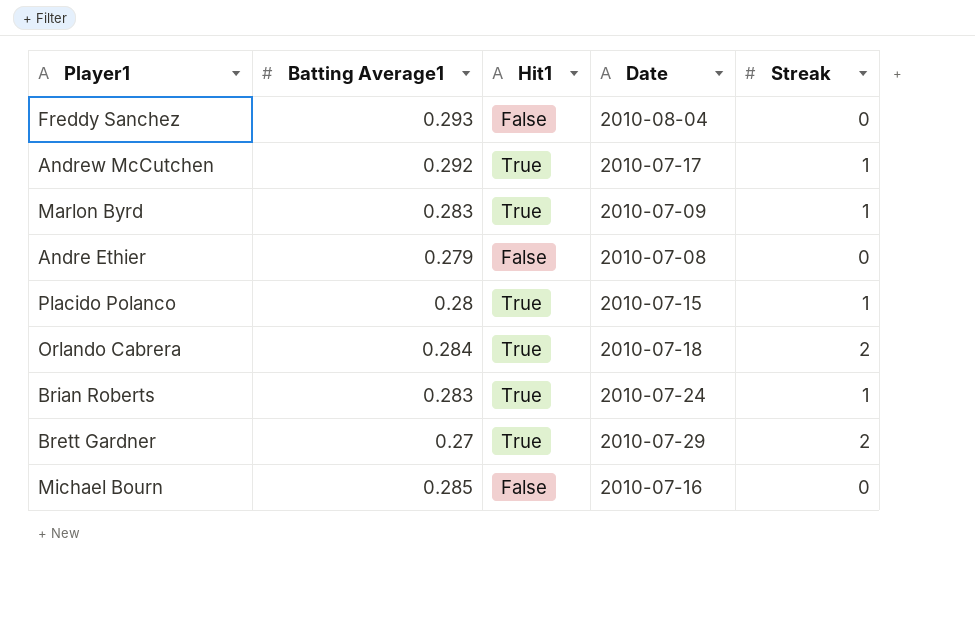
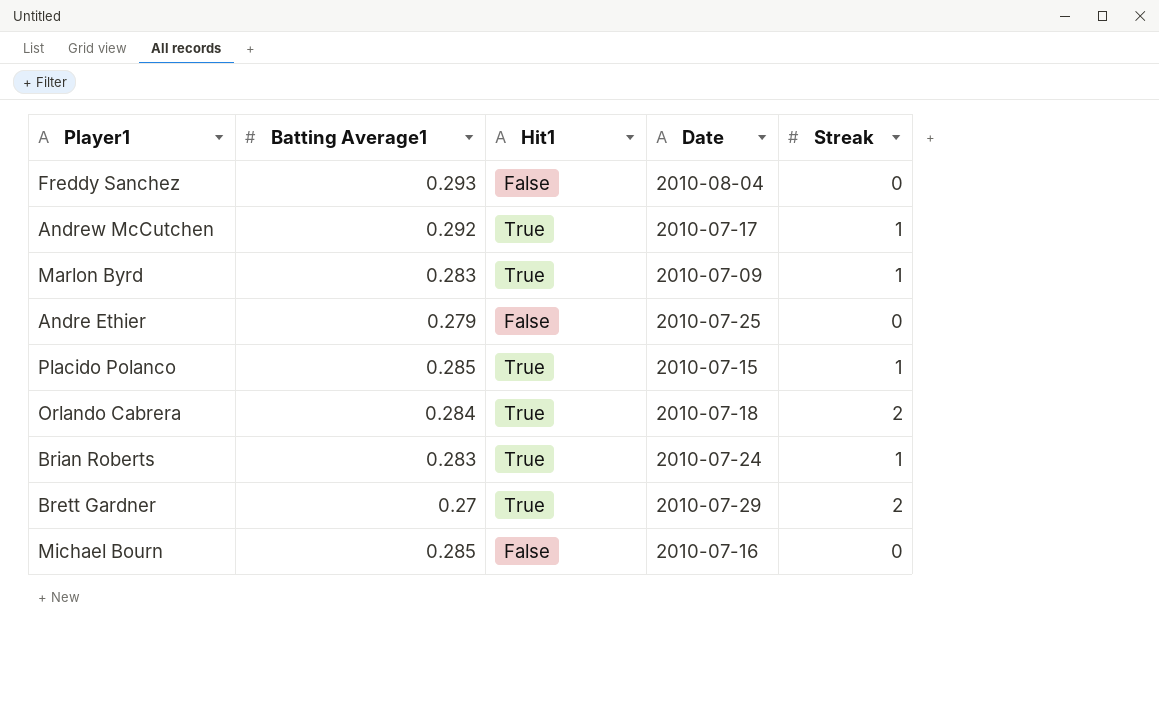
Andre Ethier | Date: 2010-07-08 -> 2010-07-25
Placido Polanco | Batting Average1: 0.28 -> 0.285

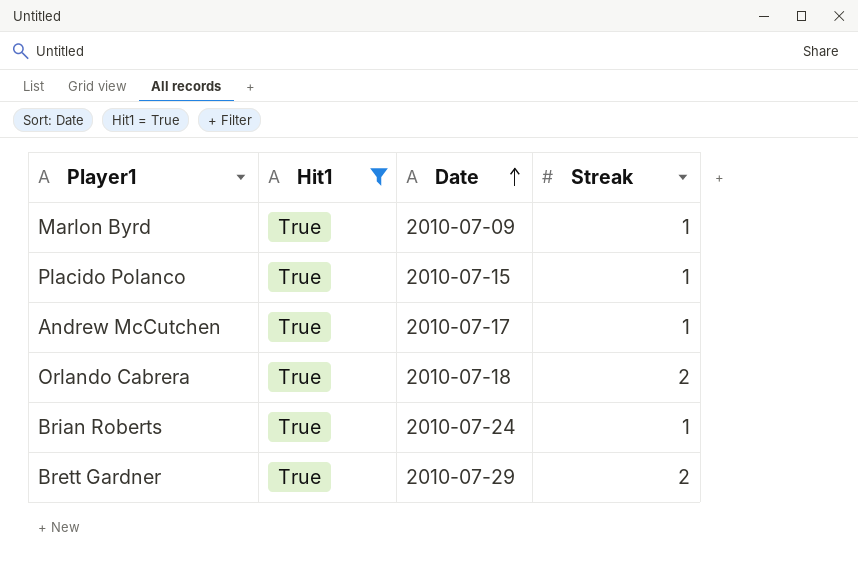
filter: none -> Hit1 = True
row order: none -> Date ascending
column Batting Average1 | position: 2 -> none

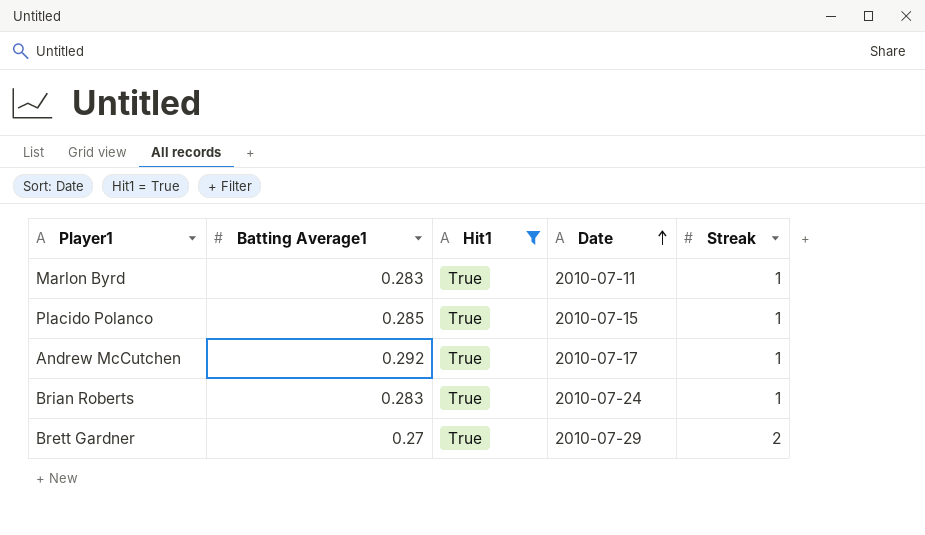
column Batting Average1 | position: none -> 2
row Orlando Cabrera: True | 2010-07-18 | 2 -> none
Marlon Byrd | Date: 2010-07-09 -> 2010-07-11

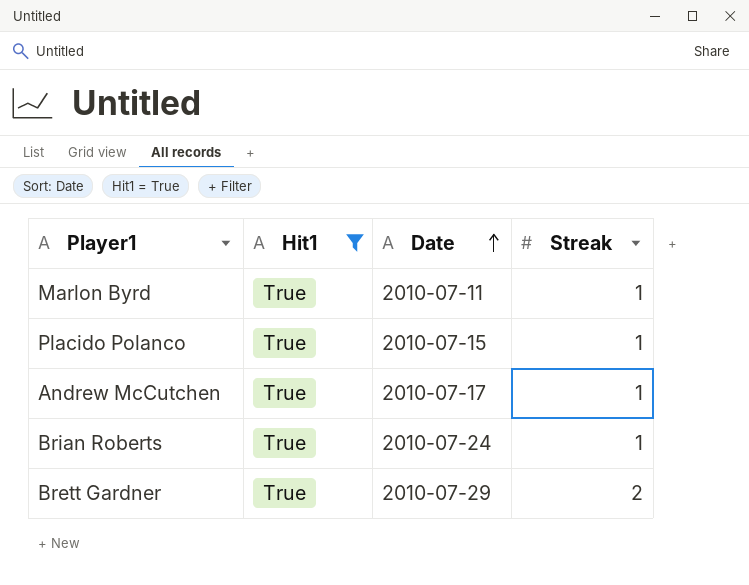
column Batting Average1 | position: 2 -> none

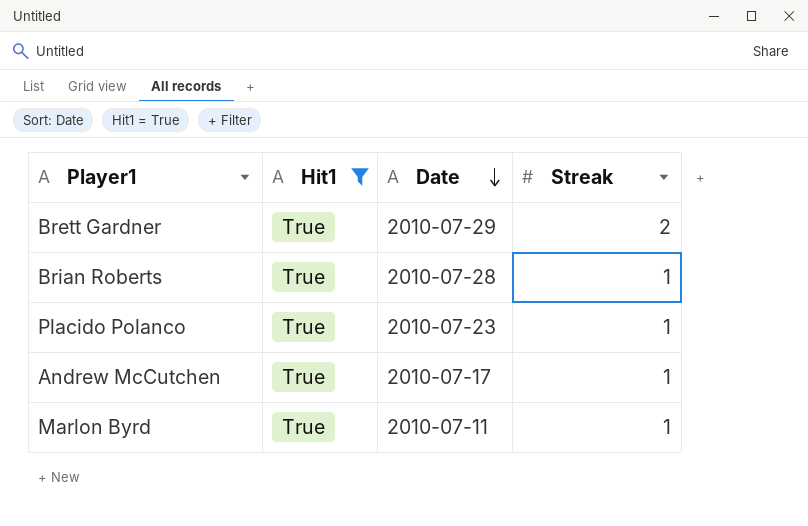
row order: Date ascending -> Date descending
Brian Roberts | Date: 2010-07-24 -> 2010-07-28
Placido Polanco | Date: 2010-07-15 -> 2010-07-23

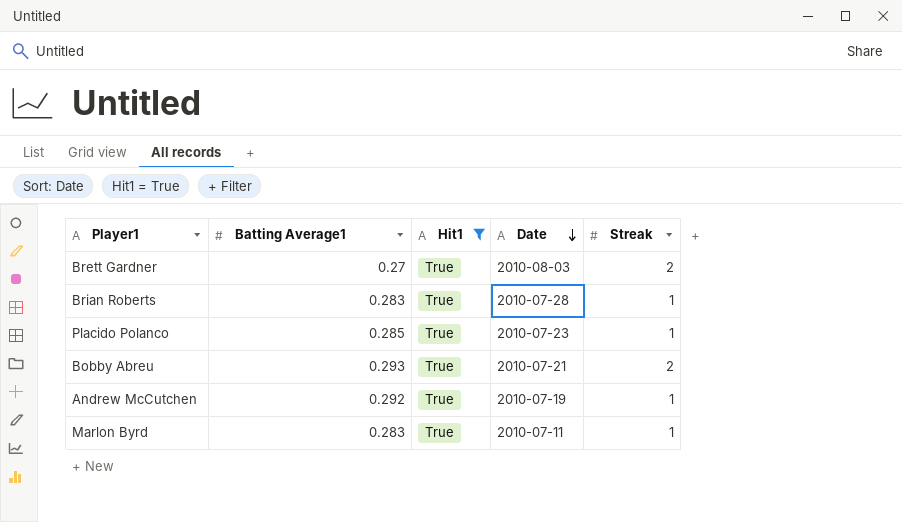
column Batting Average1 | position: none -> 2
Brett Gardner | Date: 2010-07-29 -> 2010-08-03
row Bobby Abreu: none -> 0.293 | True | 2010-07-21 | 2
Andrew McCutchen | Date: 2010-07-17 -> 2010-07-19

